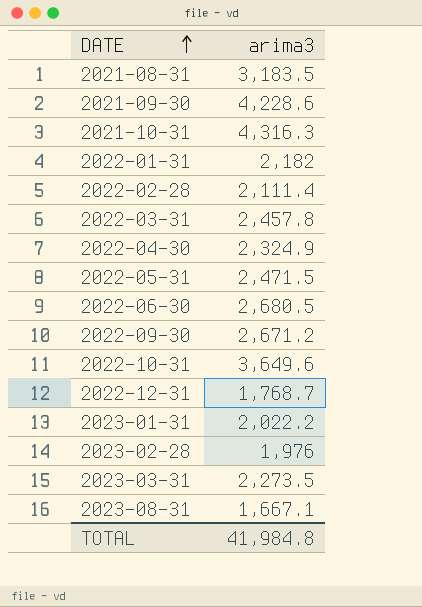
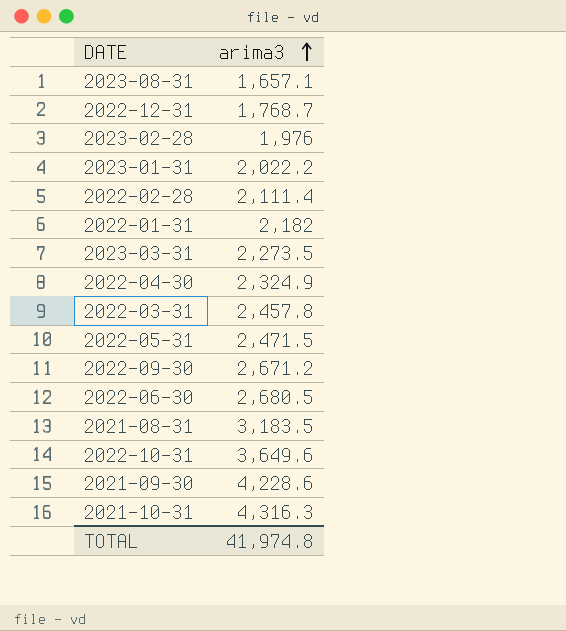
row order: DATE ascending -> arima3 ascending
2023-08-31 | arima3: 1,667.1 -> 1,657.1
TOTAL | arima3: 41,984.8 -> 41,974.8

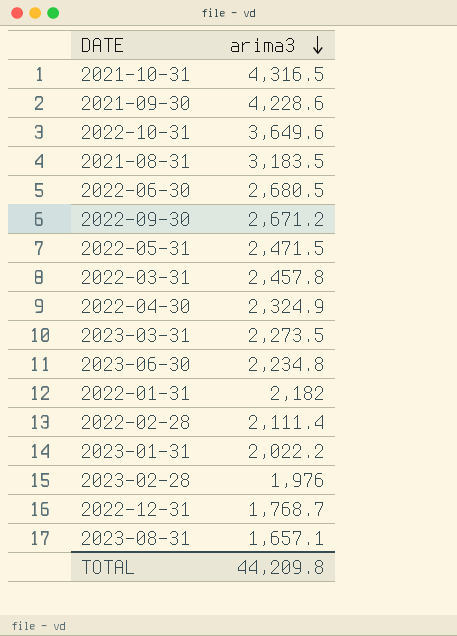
row order: arima3 ascending -> arima3 descending
2021-10-31 | arima3: 4,316.3 -> 4,316.5
row 2023-06-30: none -> 2,234.8
TOTAL | arima3: 41,974.8 -> 44,209.8

